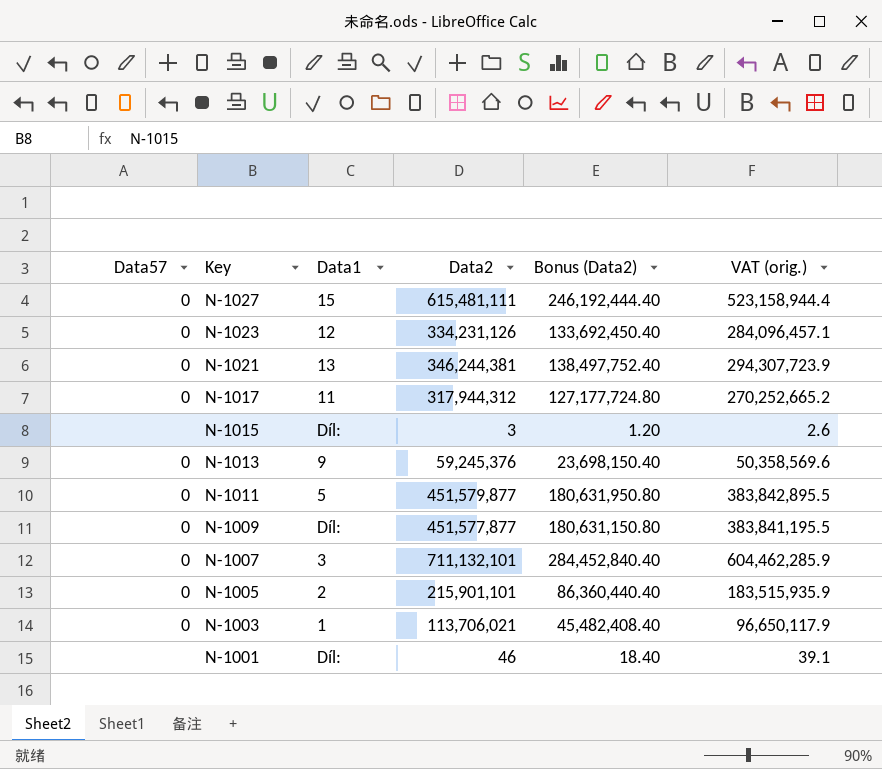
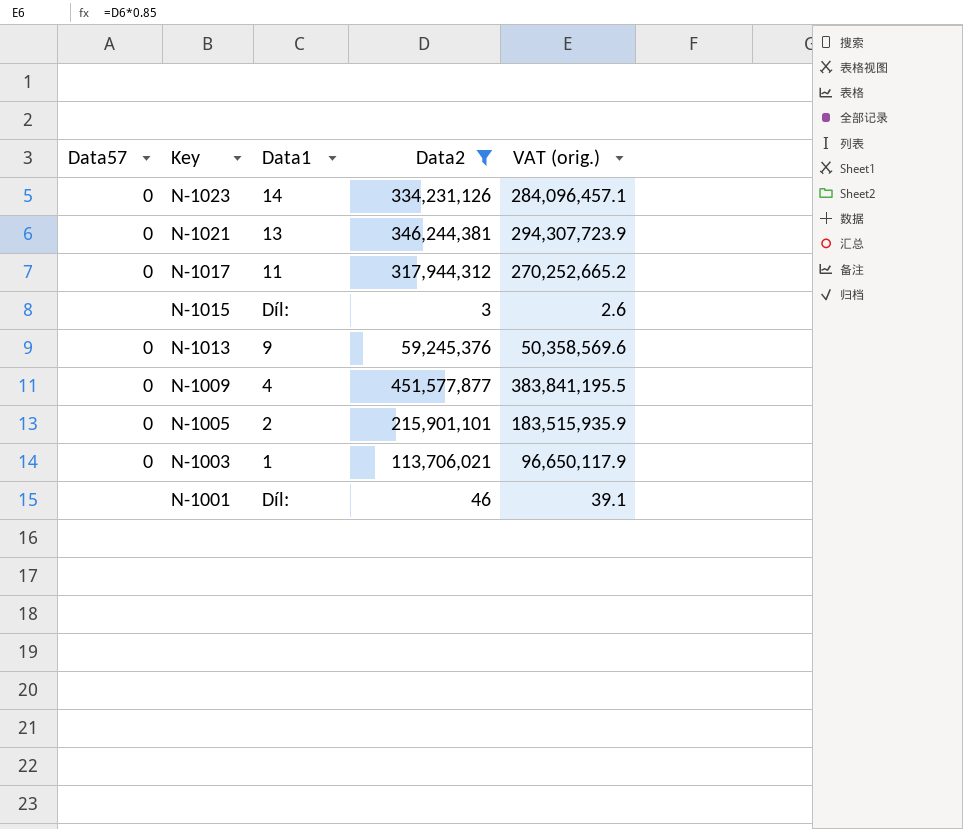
filter: none -> Data2 <= 451,577,877
column Bonus (Data2) | formula: [Data2] * 0.4 -> none
N-1023 | Data1: 12 -> 14
N-1009 | Data1: Díl: -> 4

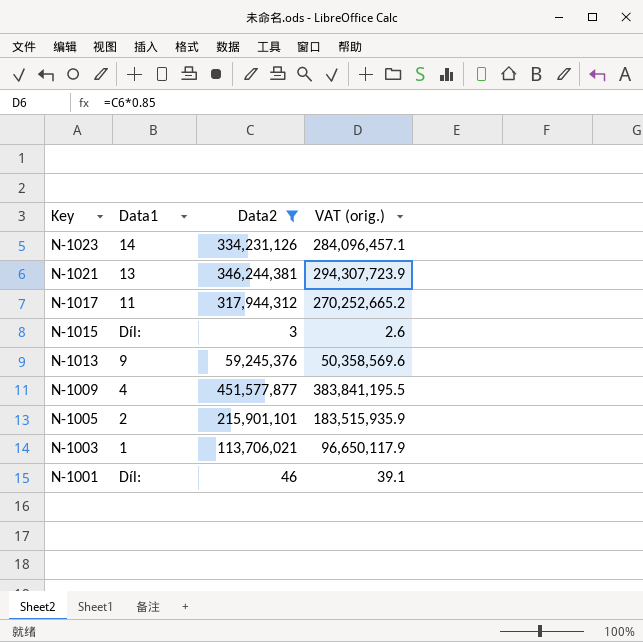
column Data57 | position: 1 -> none

